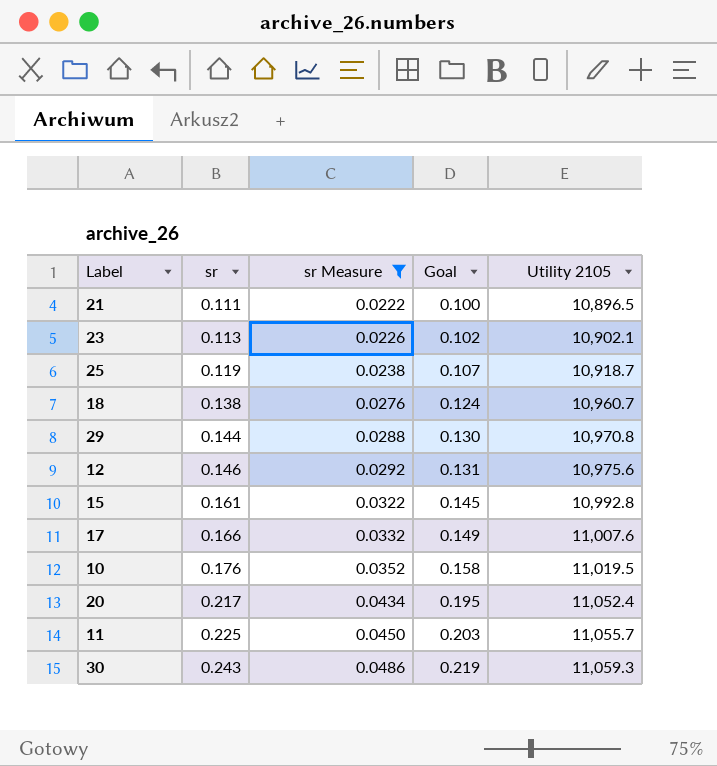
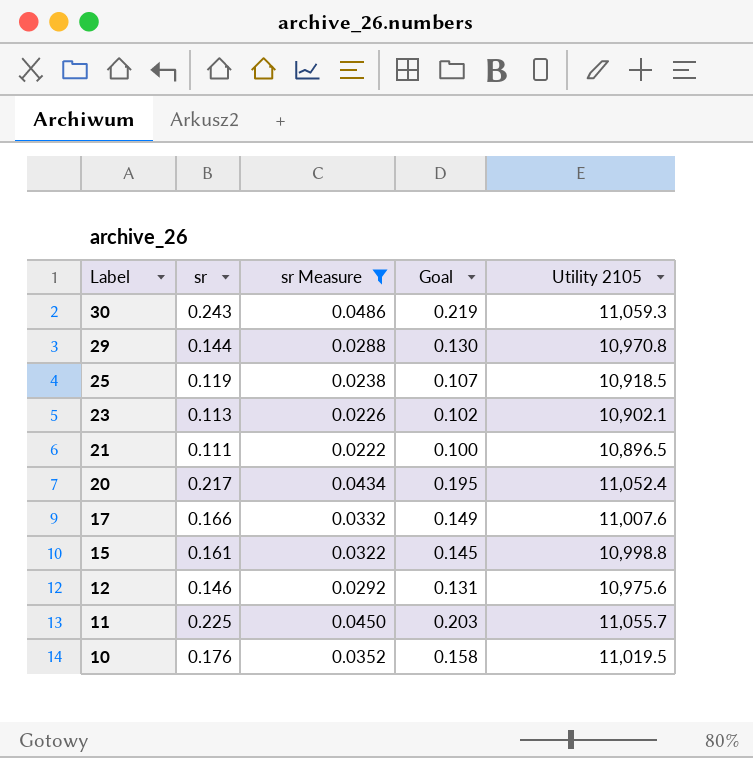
row order: sr ascending -> Label descending
row 18: 0.138 | 0.0276 | 0.124 | 10,960.7 -> none
25 | Utility 2105: 10,918.7 -> 10,918.5
15 | Utility 2105: 10,992.8 -> 10,998.8

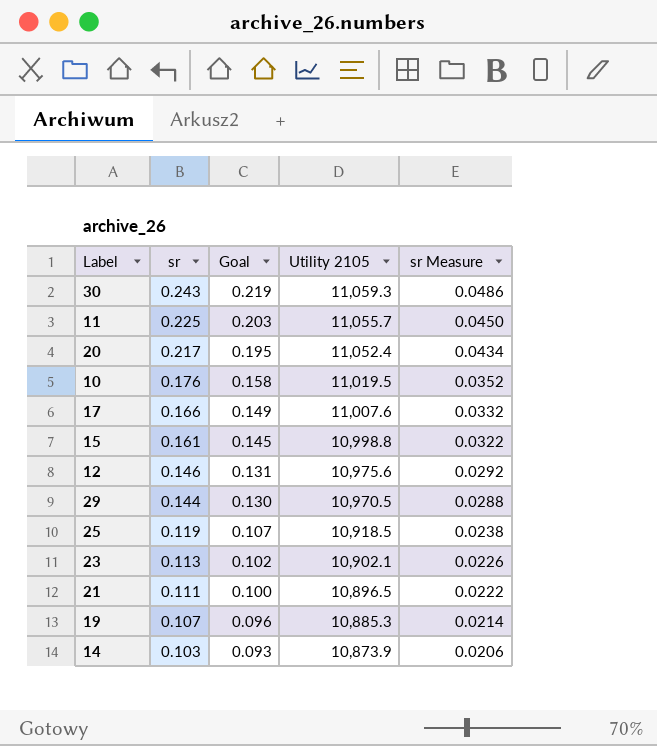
filter: sr Measure >= 0.0222 -> none
row order: Label descending -> sr descending
column sr Measure | position: 3 -> 5
29 | Utility 2105: 10,970.8 -> 10,970.5

